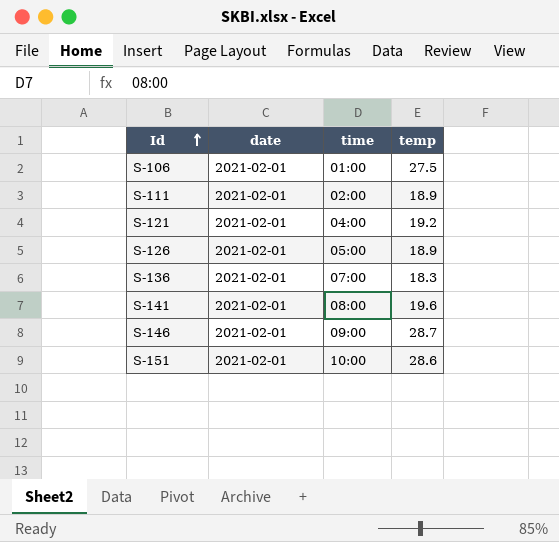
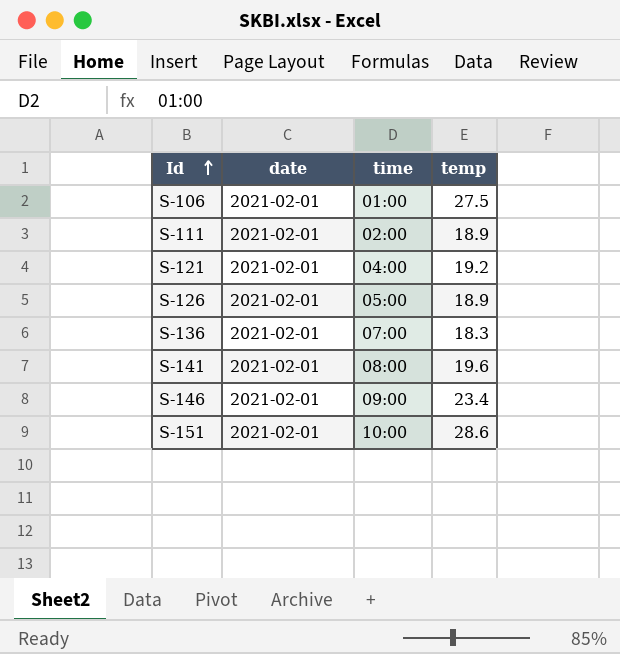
S-146 | temp: 28.7 -> 23.4

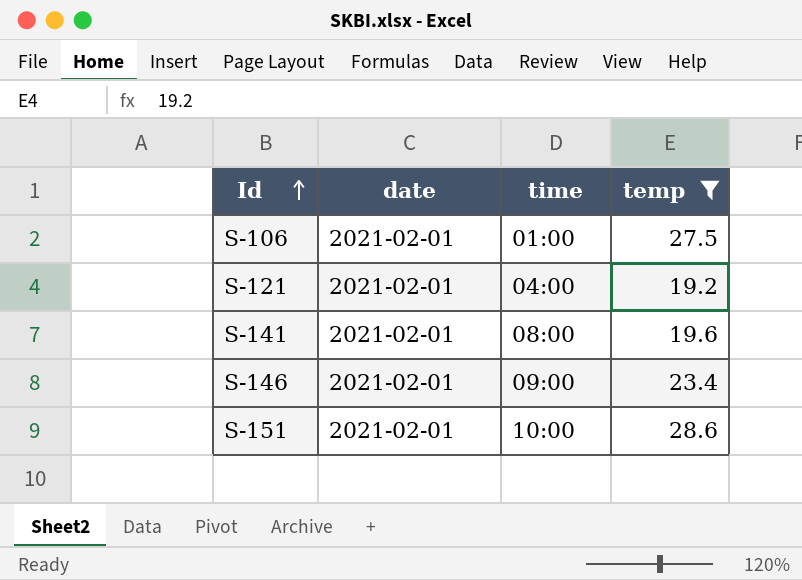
filter: none -> temp >= 19.2

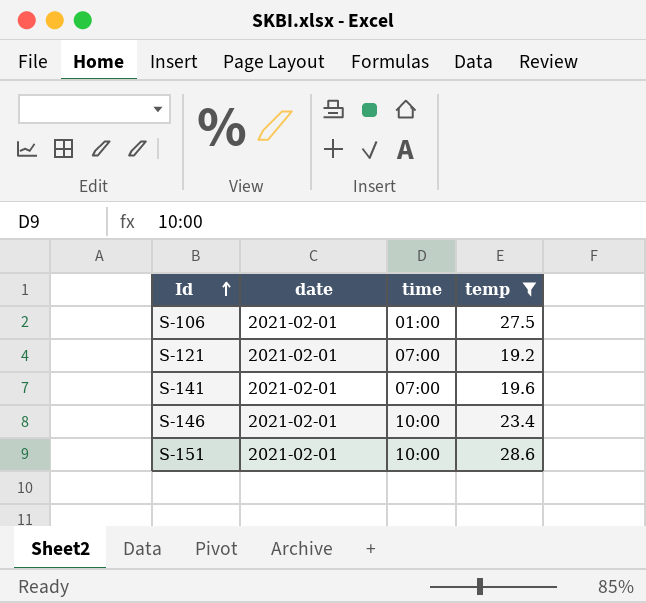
S-121 | time: 04:00 -> 07:00
S-141 | time: 08:00 -> 07:00
S-146 | time: 09:00 -> 10:00

